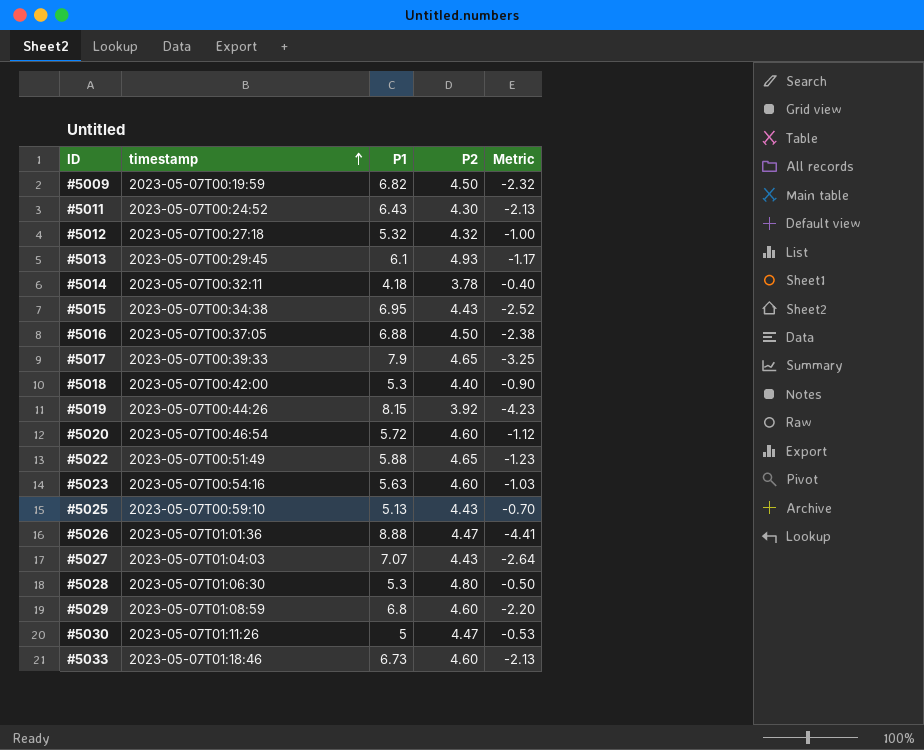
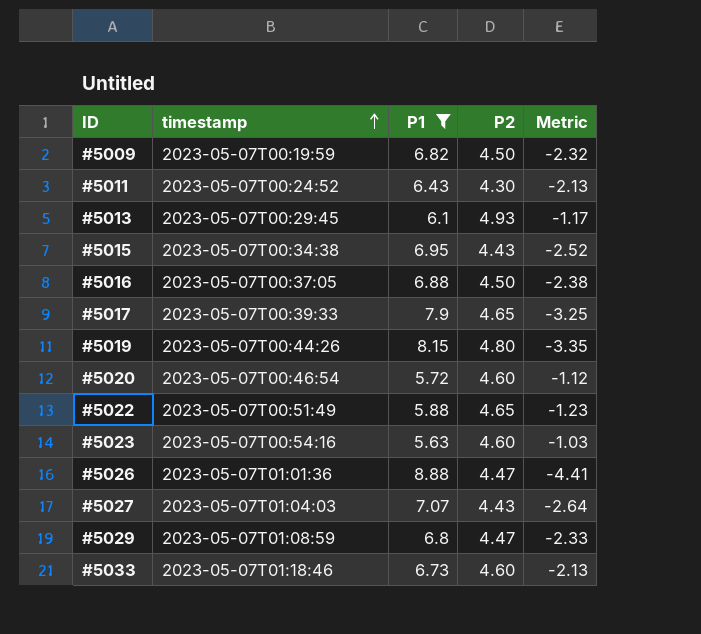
filter: none -> P1 >= 5.63
#5019 | P2: 3.92 -> 4.80
#5019 | Metric: -4.23 -> -3.35
#5029 | P2: 4.60 -> 4.47
#5029 | Metric: -2.20 -> -2.33

